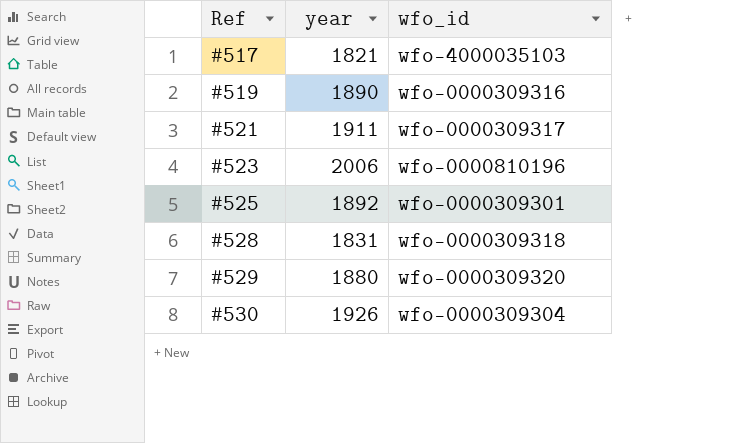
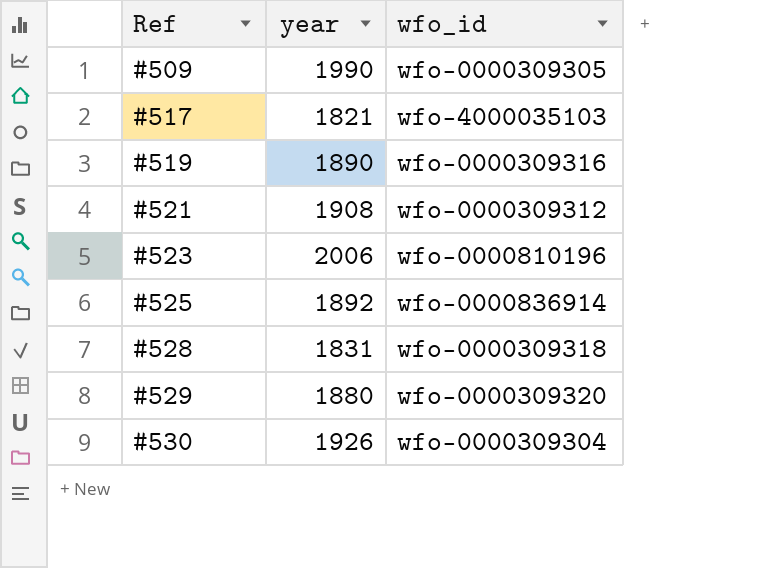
row #509: none -> 1990 | wfo-0000309305
#521 | year: 1911 -> 1908
#521 | wfo_id: wfo-0000309317 -> wfo-0000309312
#525 | wfo_id: wfo-0000309301 -> wfo-0000836914

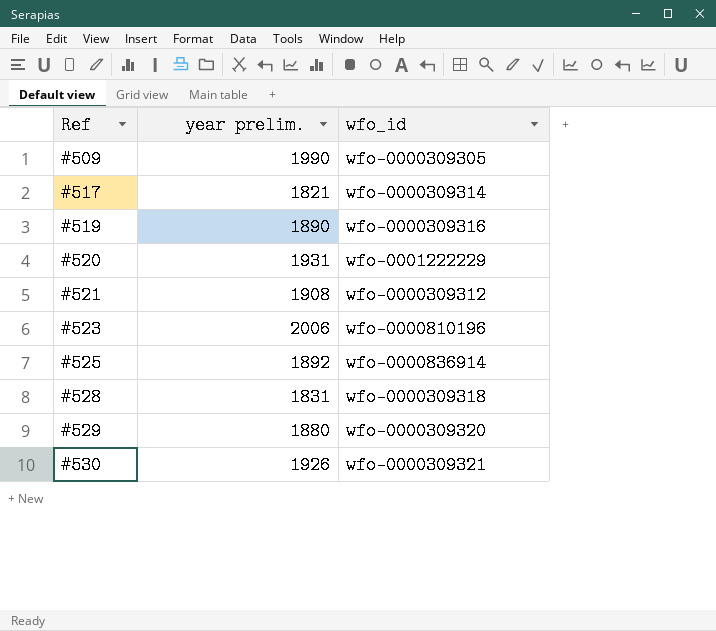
column name: year -> year prelim.
#517 | wfo_id: wfo-4000035103 -> wfo-0000309314
row #520: none -> 1931 | wfo-0001222229
#530 | wfo_id: wfo-0000309304 -> wfo-0000309321

